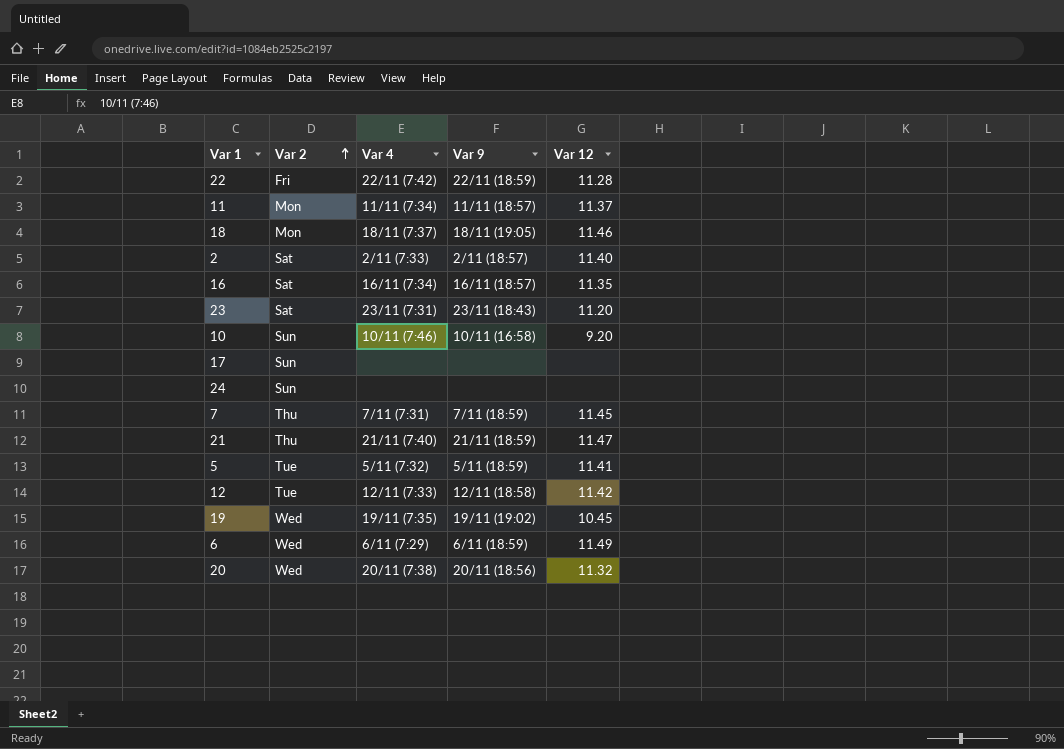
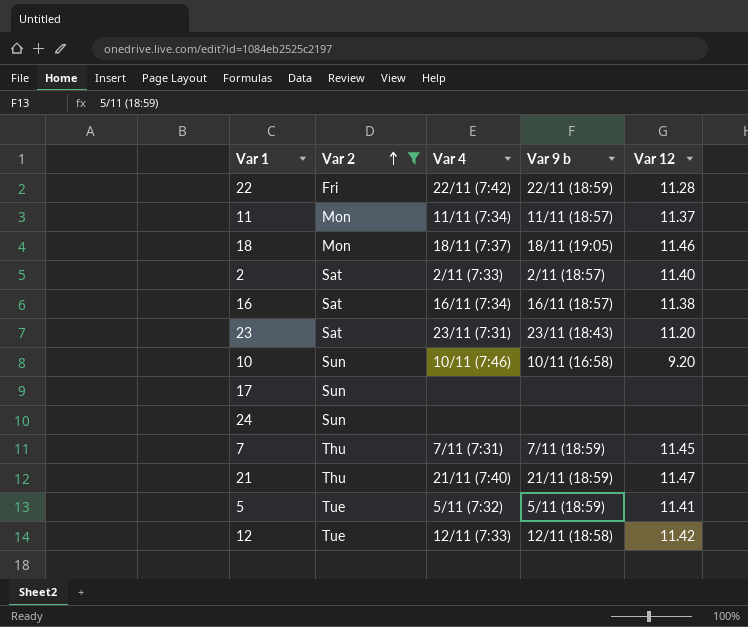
filter: none -> Var 2 != Wed
column name: Var 9 -> Var 9 b
16 | Var 12: 11.35 -> 11.38

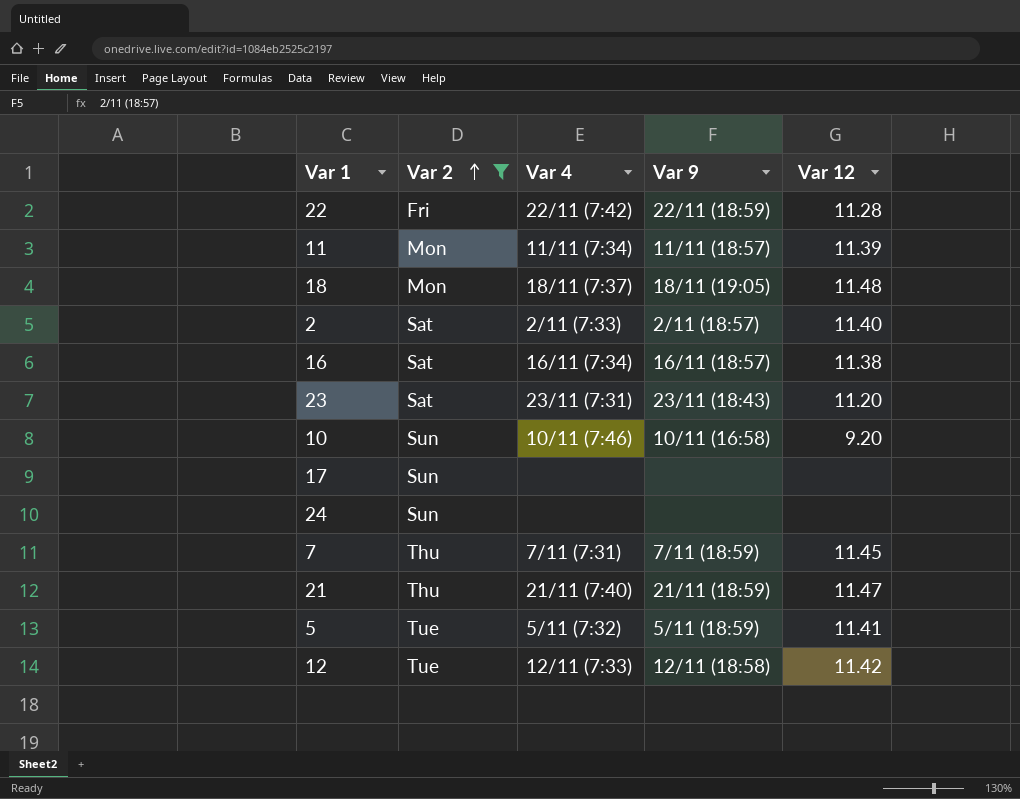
column name: Var 9 b -> Var 9
11 | Var 12: 11.37 -> 11.39
18 | Var 12: 11.46 -> 11.48

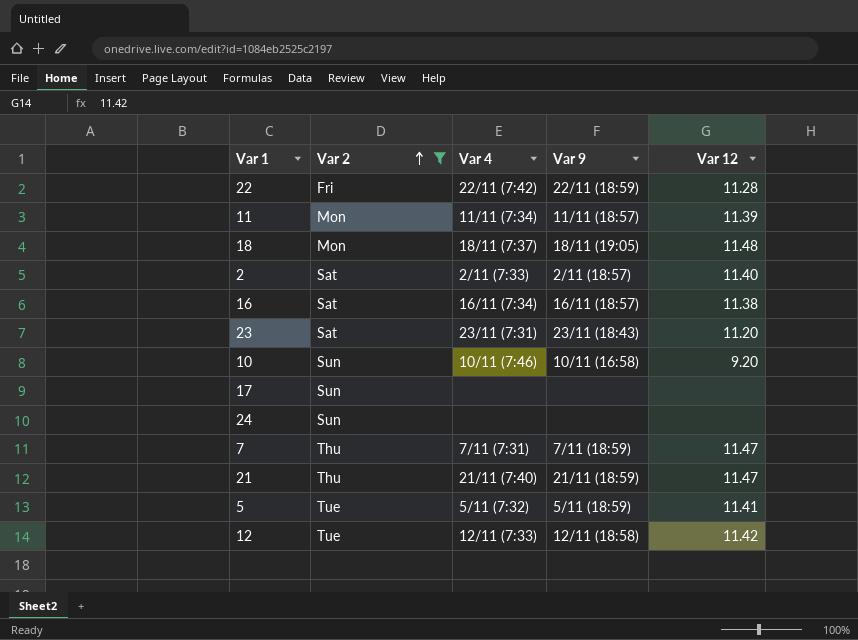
7 | Var 12: 11.45 -> 11.47

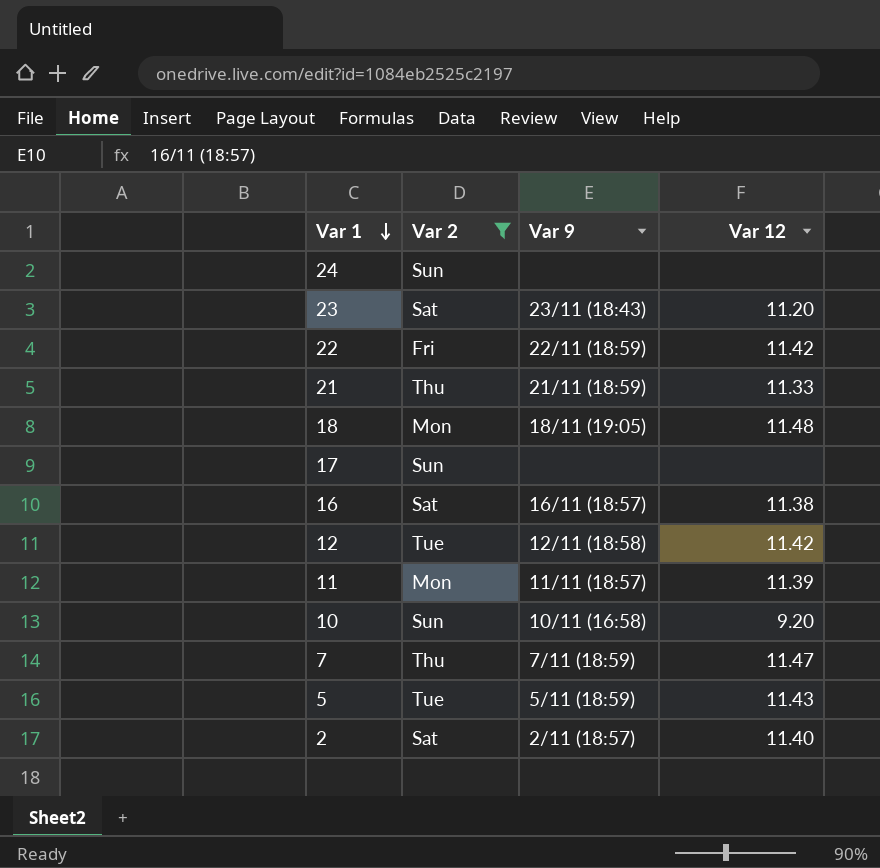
row order: Var 2 ascending -> Var 1 descending
column Var 4 | position: 3 -> none
22 | Var 12: 11.28 -> 11.42
21 | Var 12: 11.47 -> 11.33
5 | Var 12: 11.41 -> 11.43

